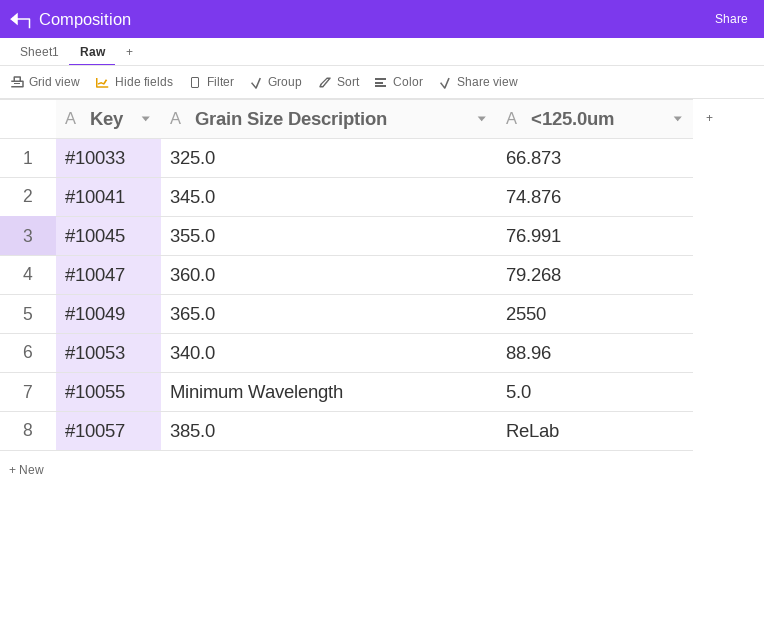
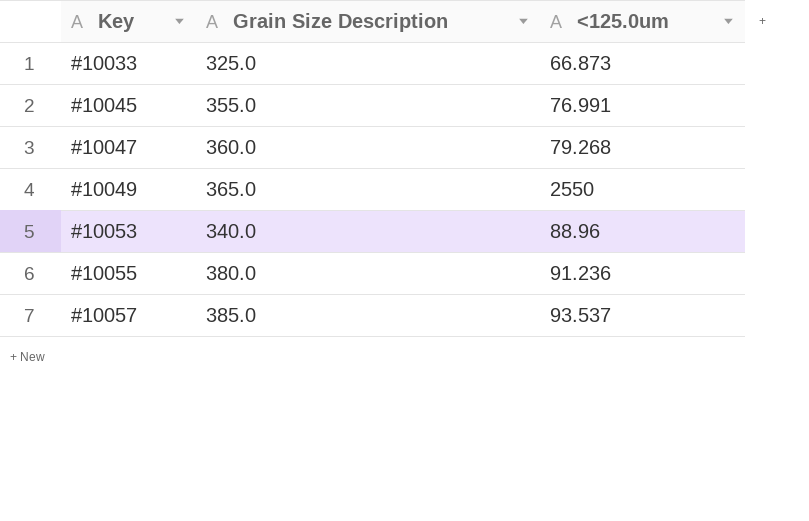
row #10041: 345.0 | 74.876 -> none
#10055 | Grain Size Description: Minimum Wavelength -> 380.0
#10055 | <125.0um: 5.0 -> 91.236
#10057 | <125.0um: ReLab -> 93.537

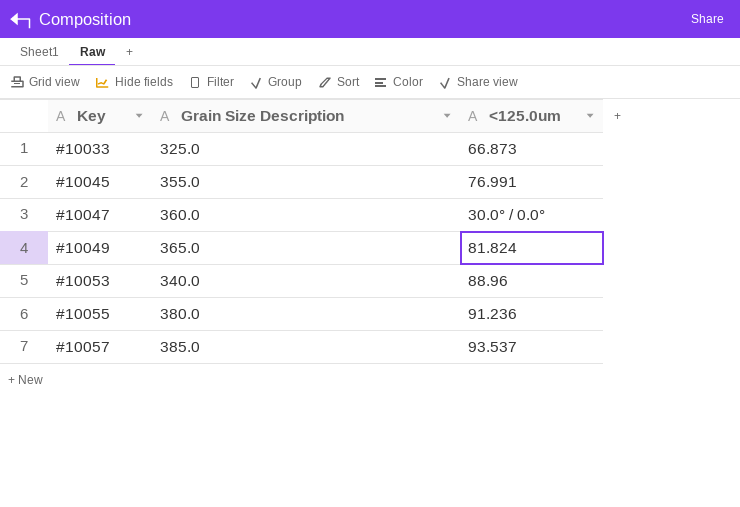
#10047 | <125.0um: 79.268 -> 30.0° / 0.0°
#10049 | <125.0um: 2550 -> 81.824

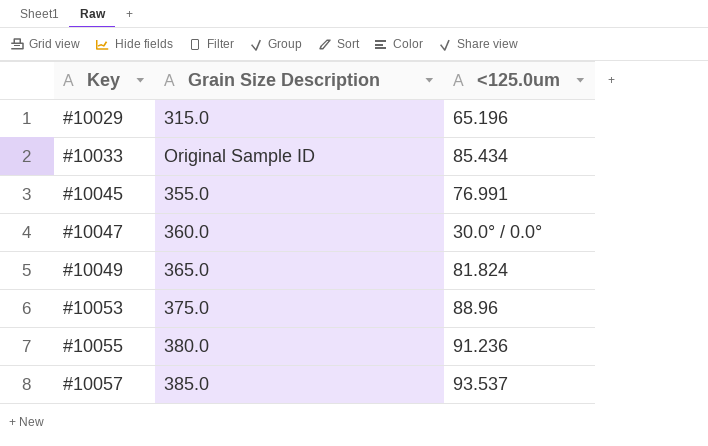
row #10029: none -> 315.0 | 65.196
#10033 | Grain Size Description: 325.0 -> Original Sample ID
#10033 | <125.0um: 66.873 -> 85.434
#10053 | Grain Size Description: 340.0 -> 375.0

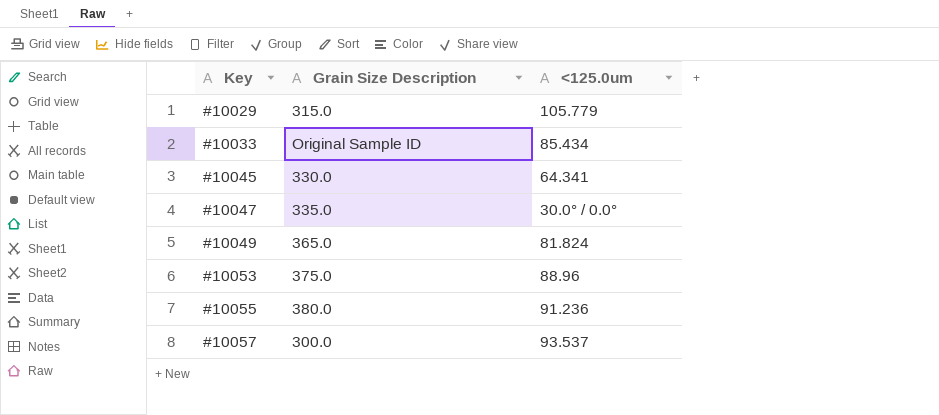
#10029 | <125.0um: 65.196 -> 105.779
#10045 | Grain Size Description: 355.0 -> 330.0
#10045 | <125.0um: 76.991 -> 64.341
#10047 | Grain Size Description: 360.0 -> 335.0
#10057 | Grain Size Description: 385.0 -> 300.0

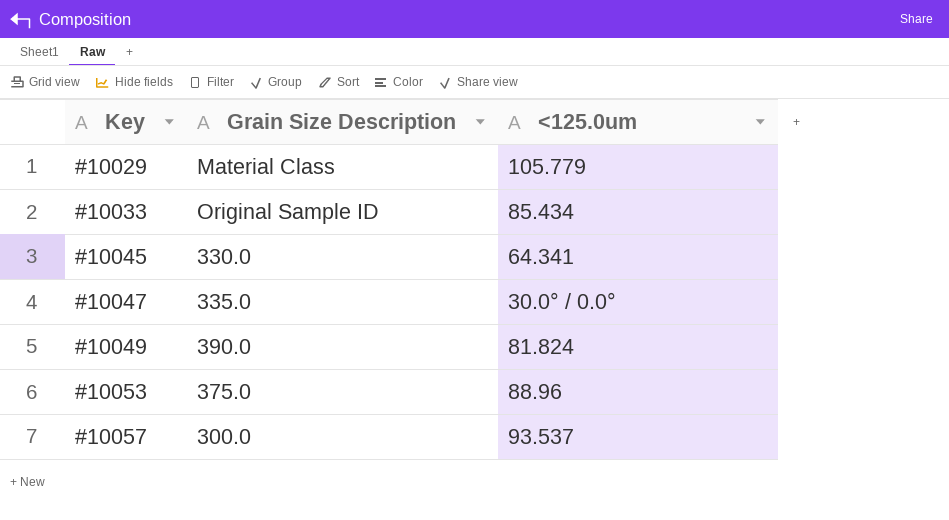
row #10055: 380.0 | 91.236 -> none
#10029 | Grain Size Description: 315.0 -> Material Class
#10049 | Grain Size Description: 365.0 -> 390.0

